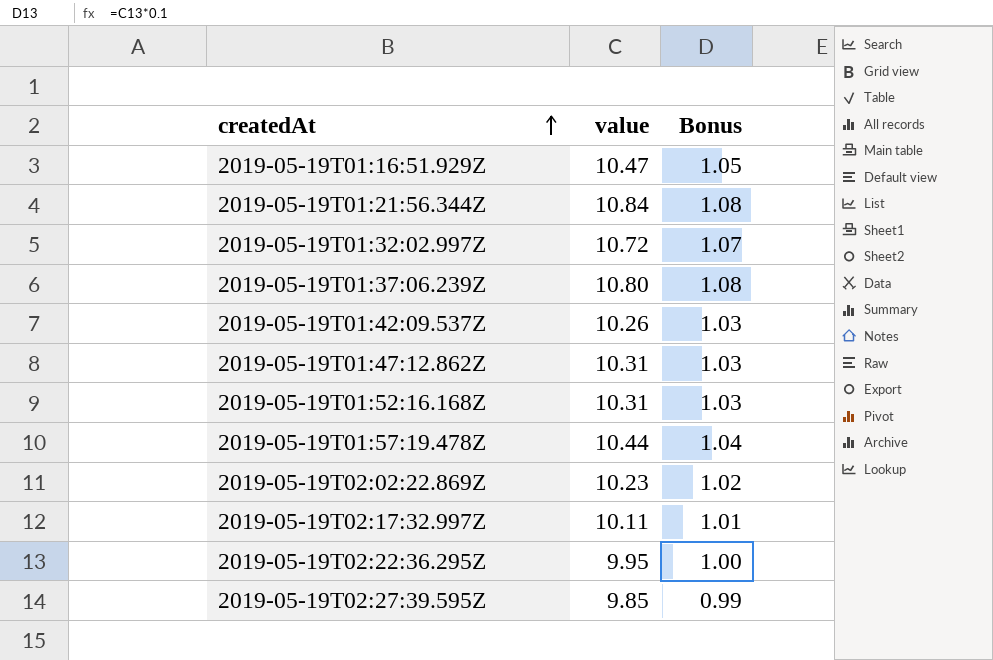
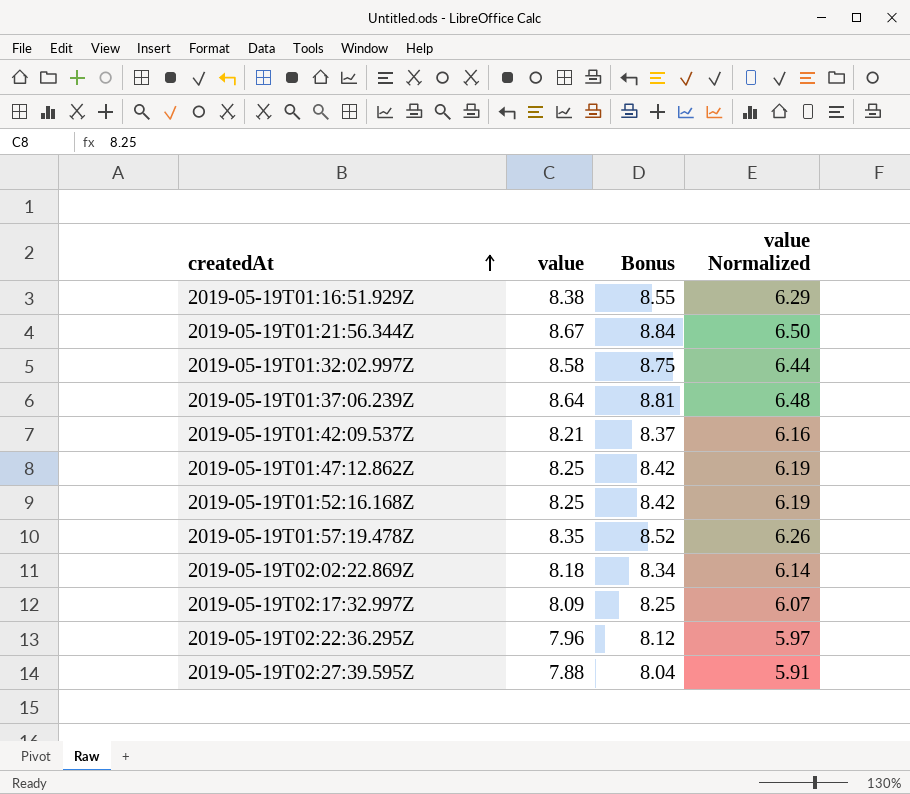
column Bonus | formula: [value] * 0.1 -> [value] * 1.02
column value Normalized | formula: none -> [value] * 0.75
2019-05-19T01:16:51.929Z | value: 10.47 -> 8.38
2019-05-19T01:21:56.344Z | value: 10.84 -> 8.67
2019-05-19T01:32:02.997Z | value: 10.72 -> 8.58
2019-05-19T01:37:06.239Z | value: 10.80 -> 8.64
2019-05-19T01:42:09.537Z | value: 10.26 -> 8.21
2019-05-19T01:47:12.862Z | value: 10.31 -> 8.25
2019-05-19T01:52:16.168Z | value: 10.31 -> 8.25
2019-05-19T01:57:19.478Z | value: 10.44 -> 8.35
2019-05-19T02:02:22.869Z | value: 10.23 -> 8.18
2019-05-19T02:17:32.997Z | value: 10.11 -> 8.09
2019-05-19T02:22:36.295Z | value: 9.95 -> 7.96
2019-05-19T02:27:39.595Z | value: 9.85 -> 7.88

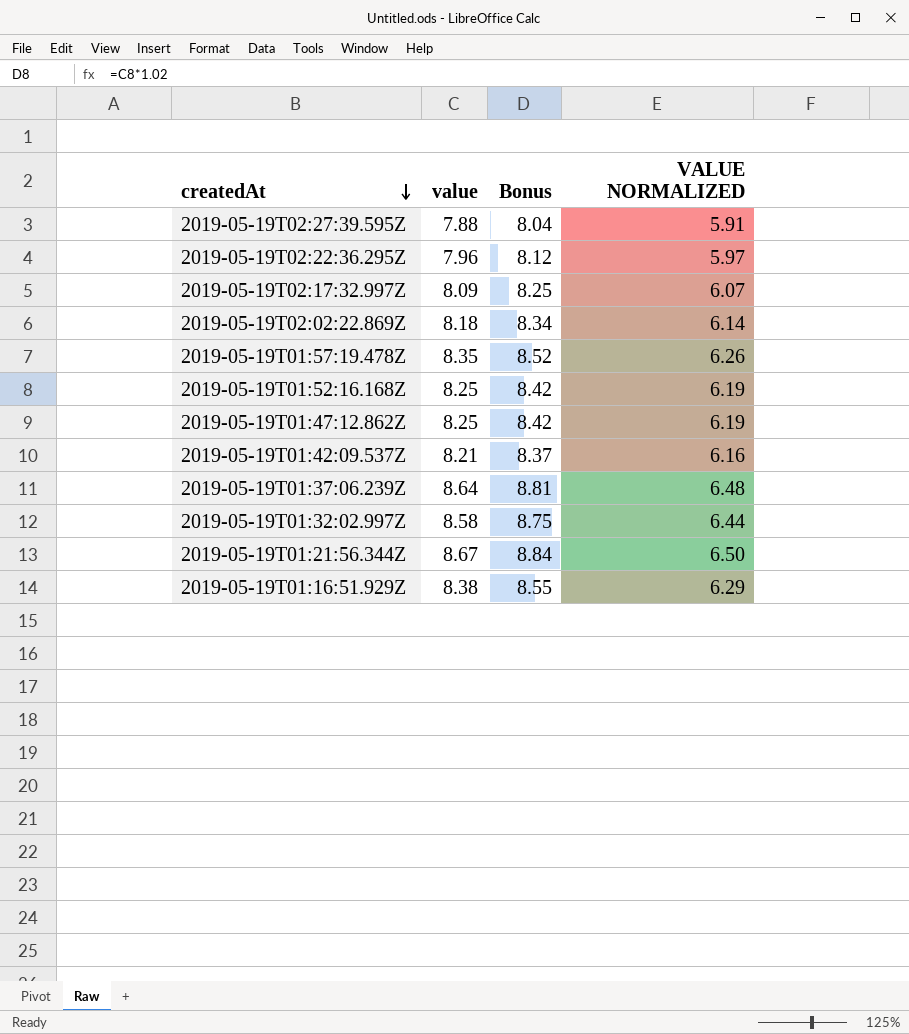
row order: createdAt ascending -> createdAt descending
column name: value Normalized -> VALUE NORMALIZED

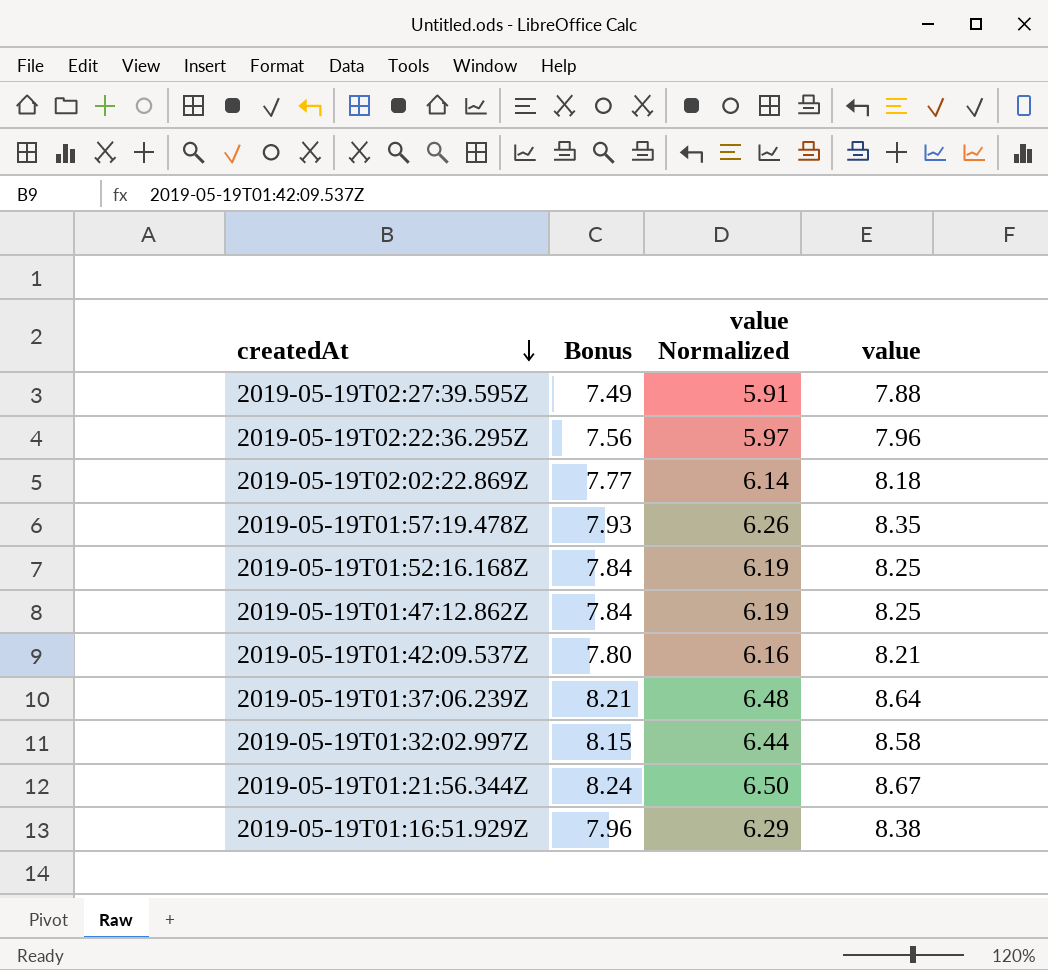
column Bonus | formula: [value] * 1.02 -> [value] * 0.95
column name: VALUE NORMALIZED -> value Normalized
column value | position: 2 -> 4
row 2019-05-19T02:17:32.997Z: 8.09 | 8.25 | 6.07 -> none

